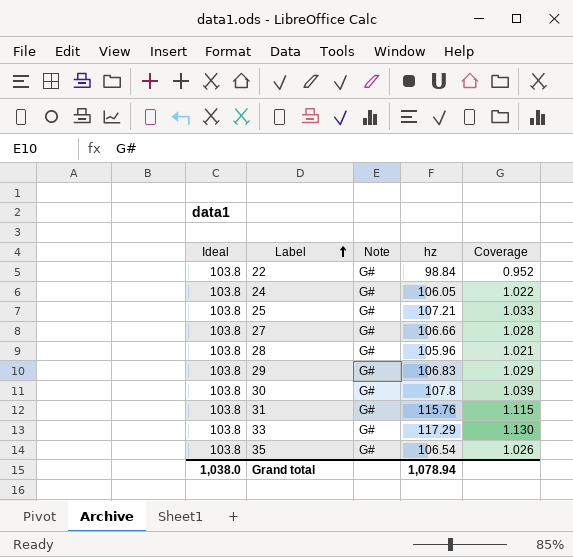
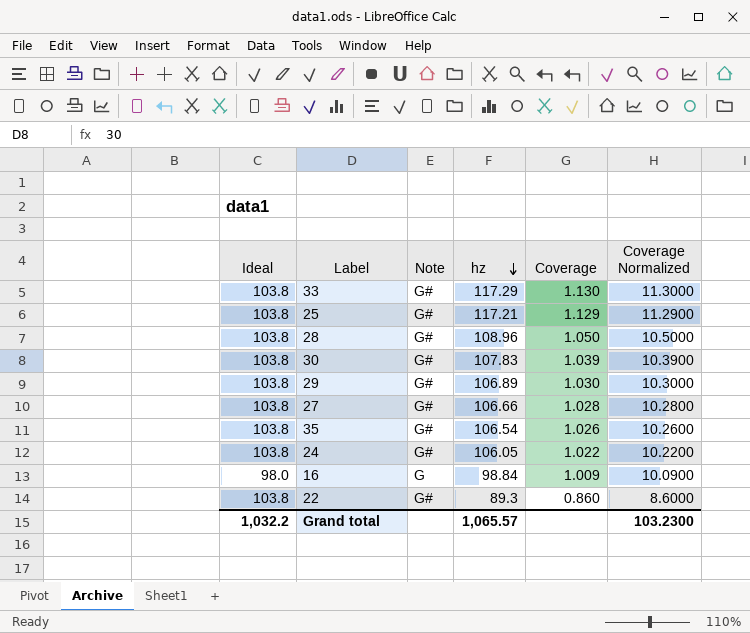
row order: Label ascending -> hz descending
column Coverage Normalized | formula: none -> [Coverage] * 10
row 31: 103.8 | G# | 115.76 | 1.115 -> none
25 | hz: 107.21 -> 117.21
25 | Coverage: 1.033 -> 1.129
28 | hz: 105.96 -> 108.96
28 | Coverage: 1.021 -> 1.050
30 | hz: 107.8 -> 107.83
29 | hz: 106.83 -> 106.89
29 | Coverage: 1.029 -> 1.030
row 16: none -> 98.0 | G | 98.84 | 1.009 | 10.0900
22 | hz: 98.84 -> 89.3
22 | Coverage: 0.952 -> 0.860
Grand total | Ideal: 1,038.0 -> 1,032.2
Grand total | hz: 1,078.94 -> 1,065.57

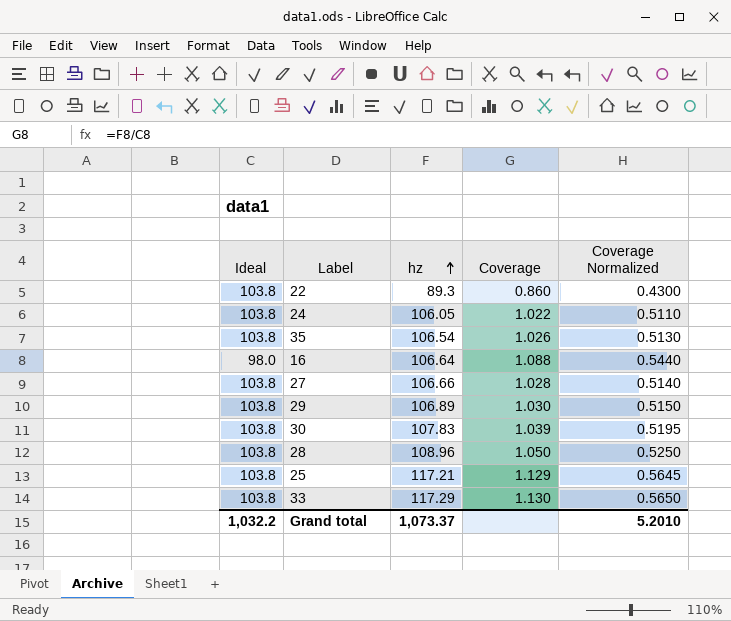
row order: hz descending -> hz ascending
column Note | position: 3 -> none
column Coverage Normalized | formula: [Coverage] * 10 -> [Coverage] * 0.5
16 | hz: 98.84 -> 106.64
16 | Coverage: 1.009 -> 1.088
Grand total | hz: 1,065.57 -> 1,073.37
Grand total | Coverage Normalized: 103.2300 -> 5.2010

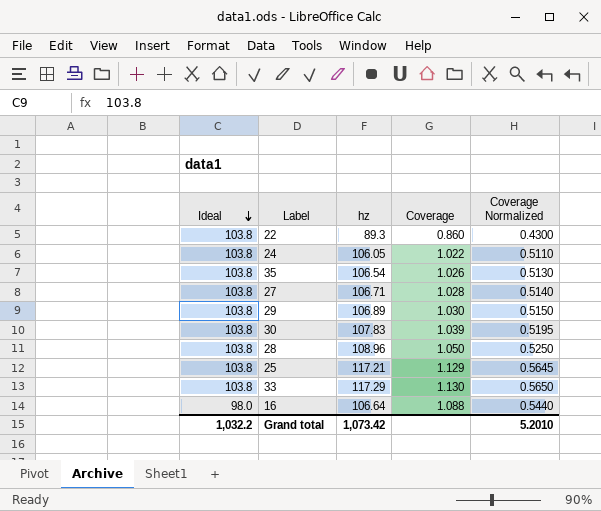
row order: hz ascending -> Ideal descending
27 | hz: 106.66 -> 106.71
Grand total | hz: 1,073.37 -> 1,073.42

